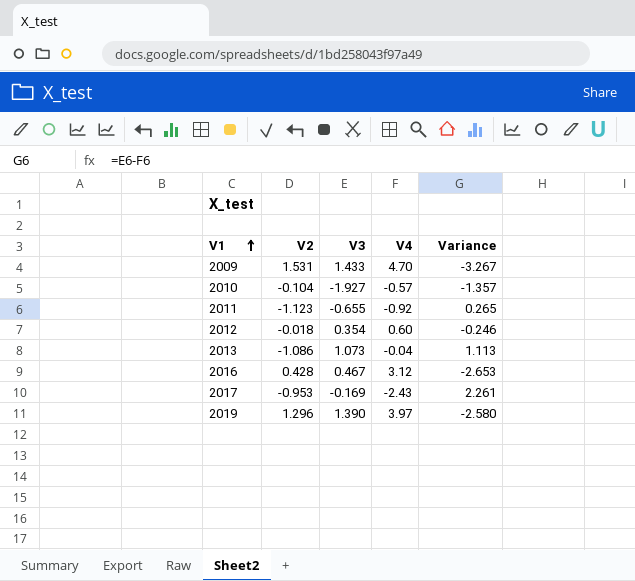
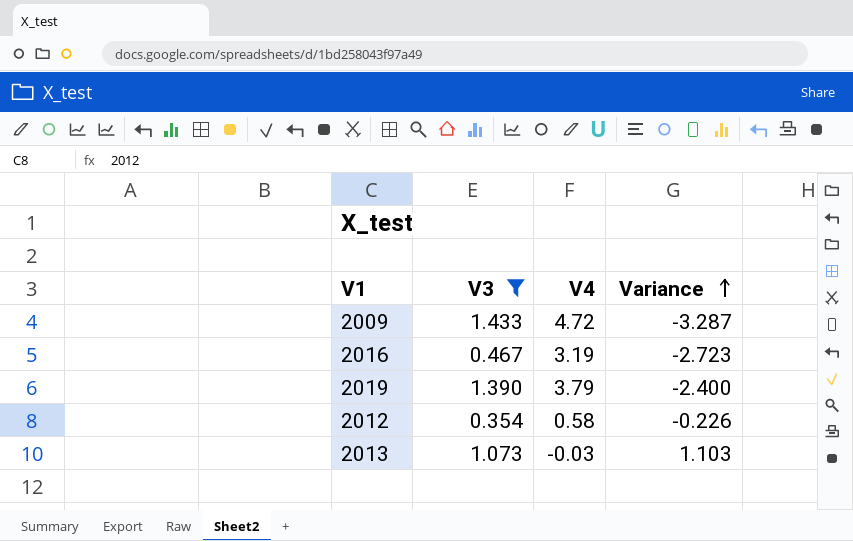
filter: none -> V3 >= 0.354
row order: V1 ascending -> Variance ascending
column V2 | position: 2 -> none
2009 | V4: 4.70 -> 4.72
2009 | Variance: -3.267 -> -3.287
2016 | V4: 3.12 -> 3.19
2016 | Variance: -2.653 -> -2.723
2019 | V4: 3.97 -> 3.79
2019 | Variance: -2.580 -> -2.400
2012 | V4: 0.60 -> 0.58
2012 | Variance: -0.246 -> -0.226
2013 | V4: -0.04 -> -0.03
2013 | Variance: 1.113 -> 1.103

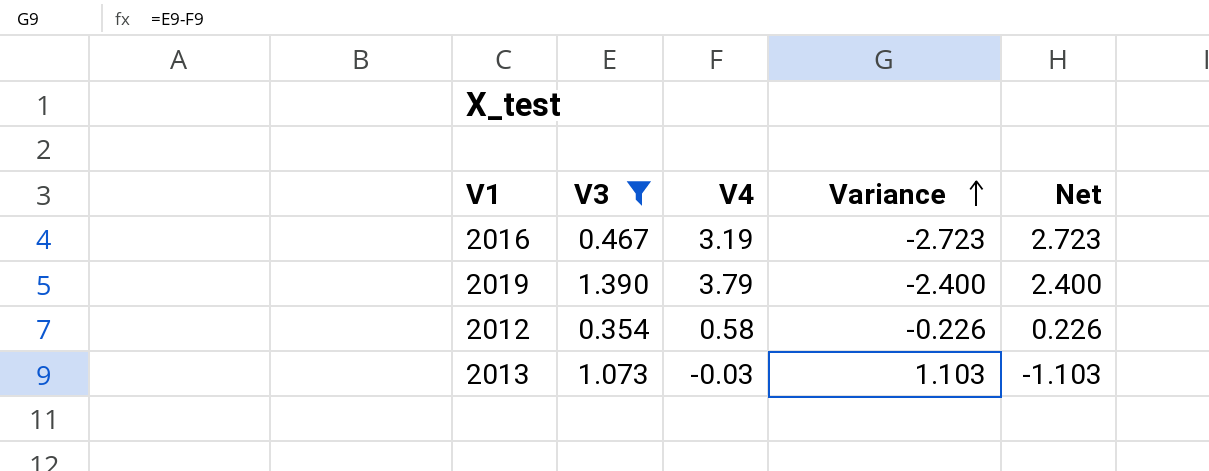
column Net | formula: none -> [V4] - [V3]
row 2009: 1.433 | 4.72 | -3.287 -> none

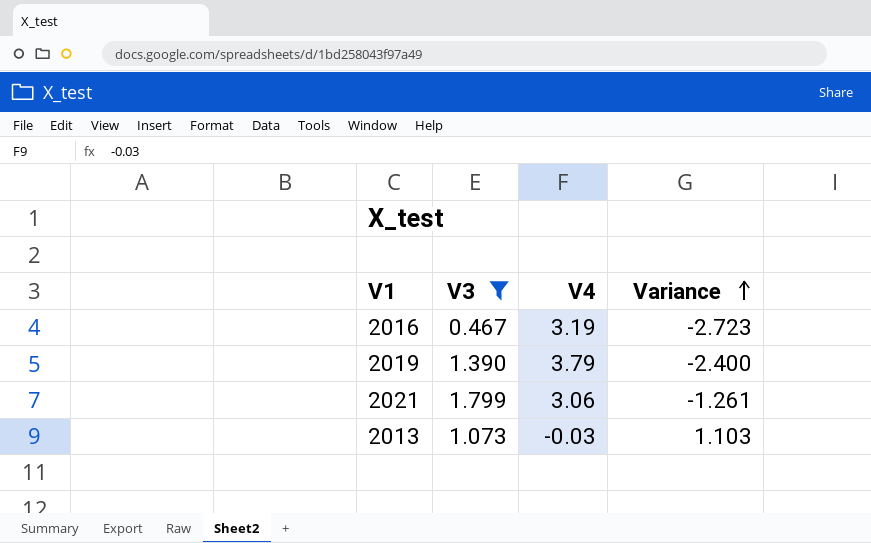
column Net | formula: [V4] - [V3] -> none
row 2012: 0.354 | 0.58 | -0.226 | 0.226 -> none
row 2021: none -> 1.799 | 3.06 | -1.261

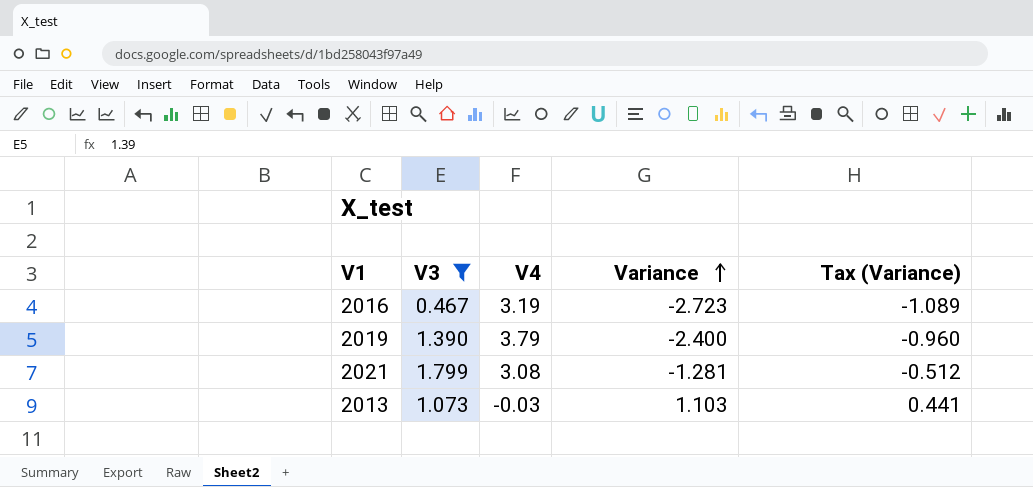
column Tax (Variance) | formula: none -> [Variance] * 0.4
2021 | V4: 3.06 -> 3.08
2021 | Variance: -1.261 -> -1.281

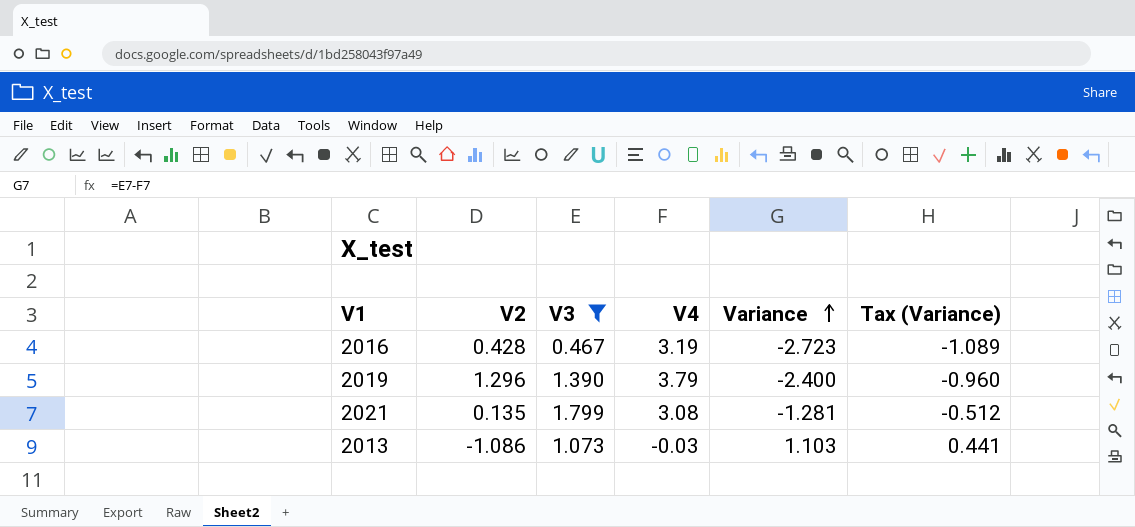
column V2 | position: none -> 2

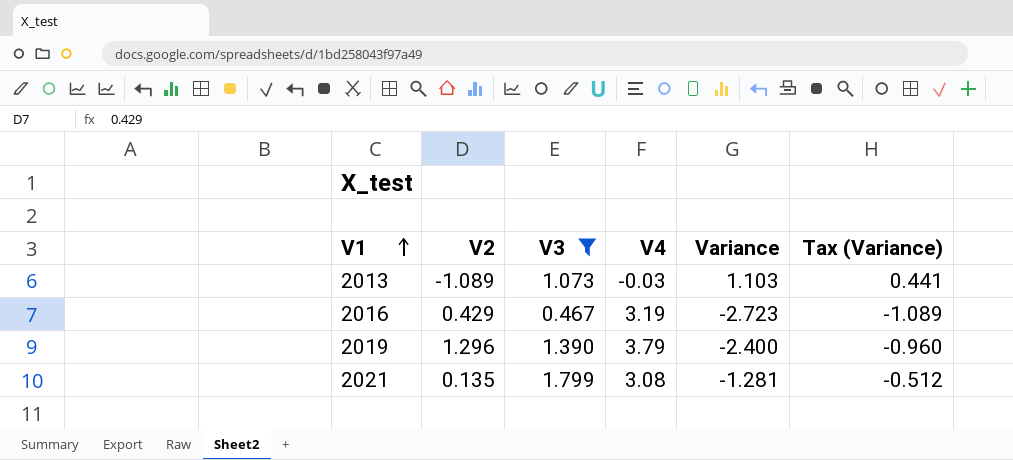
row order: Variance ascending -> V1 ascending
2013 | V2: -1.086 -> -1.089
2016 | V2: 0.428 -> 0.429

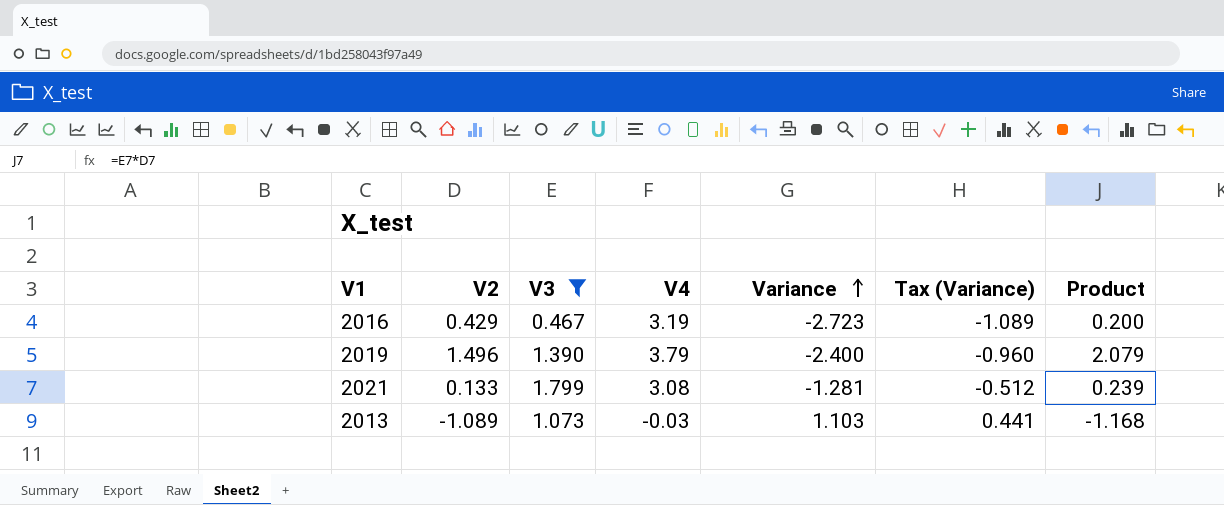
row order: V1 ascending -> Variance ascending
column Product | formula: none -> [V2] * [V3]
2019 | V2: 1.296 -> 1.496
2021 | V2: 0.135 -> 0.133

